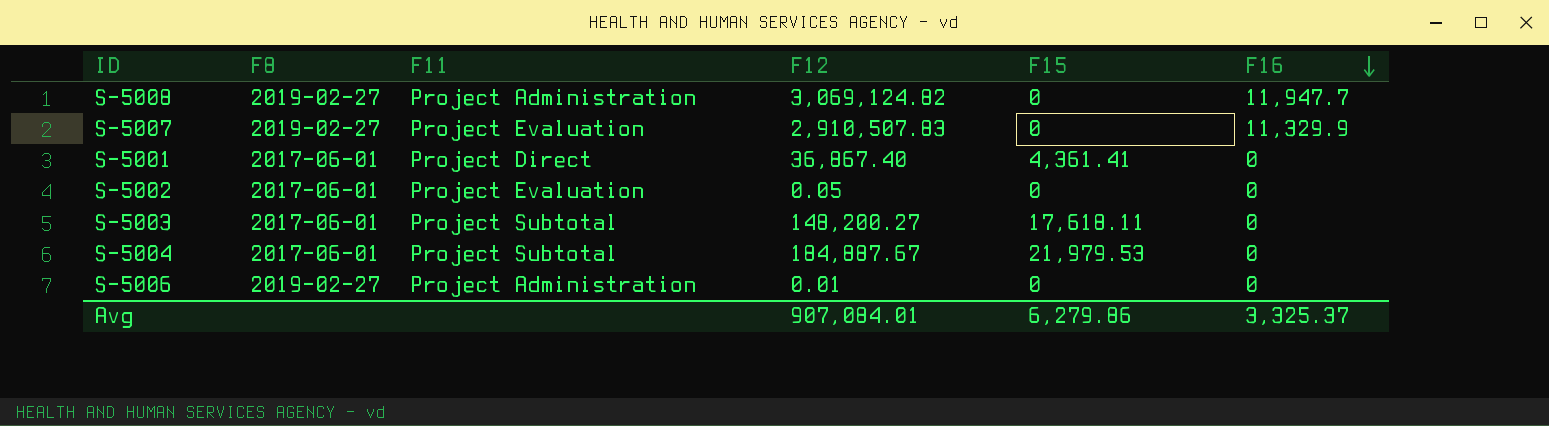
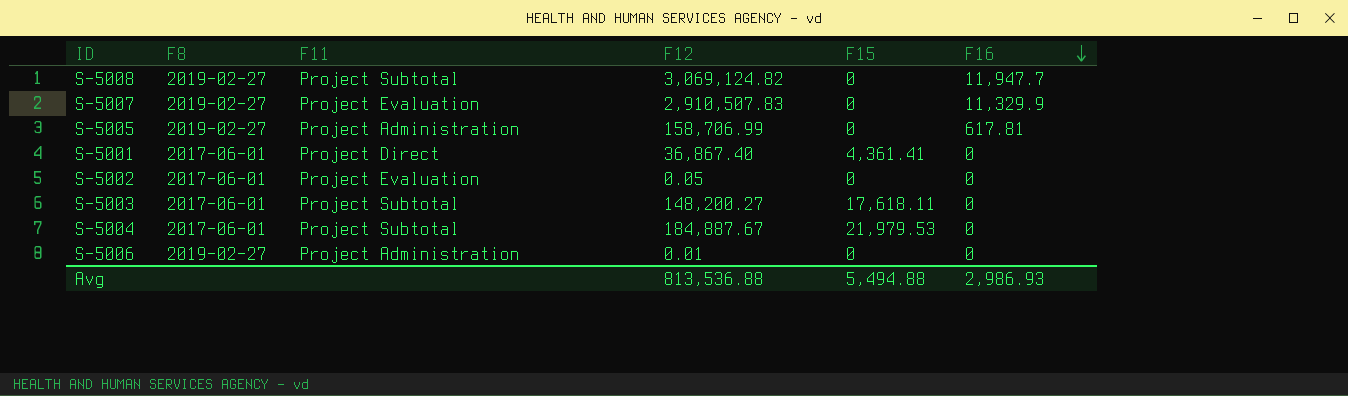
S-5008 | F11: Project Administration -> Project Subtotal
row S-5005: none -> 2019-02-27 | Project Administration | 158,706.99 | 0 | 617.81
Avg | F12: 907,084.01 -> 813,536.88
Avg | F15: 6,279.86 -> 5,494.88
Avg | F16: 3,325.37 -> 2,986.93

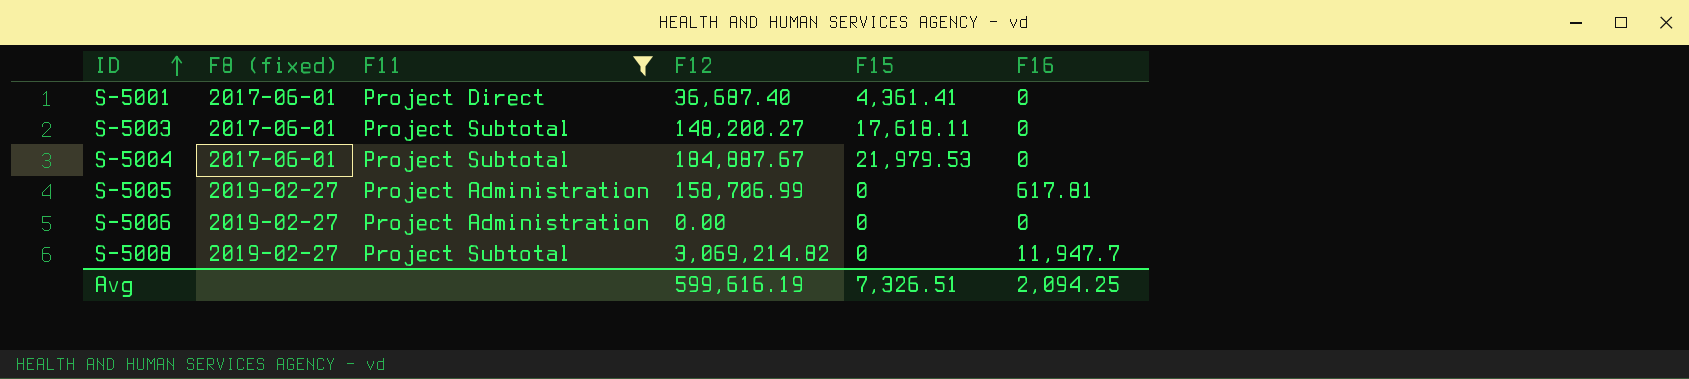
filter: none -> F11 != Project Evaluation
row order: F16 descending -> ID ascending
column name: F8 -> F8 (fixed)
S-5001 | F12: 36,867.40 -> 36,687.40
S-5006 | F12: 0.01 -> 0.00
S-5008 | F12: 3,069,124.82 -> 3,069,214.82
Avg | F12: 813,536.88 -> 599,616.19
Avg | F15: 5,494.88 -> 7,326.51
Avg | F16: 2,986.93 -> 2,094.25

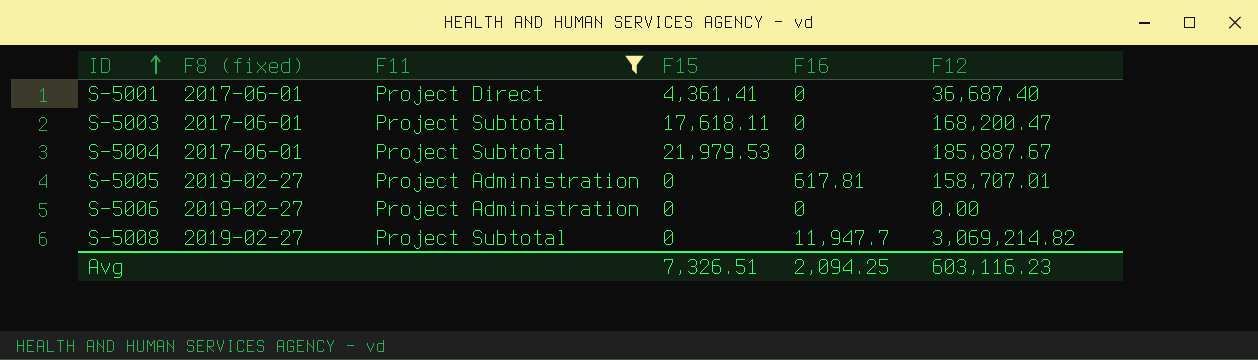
column F12 | position: 4 -> 6
S-5003 | F12: 148,200.27 -> 168,200.47
S-5004 | F12: 184,887.67 -> 185,887.67
S-5005 | F12: 158,706.99 -> 158,707.01
Avg | F12: 599,616.19 -> 603,116.23

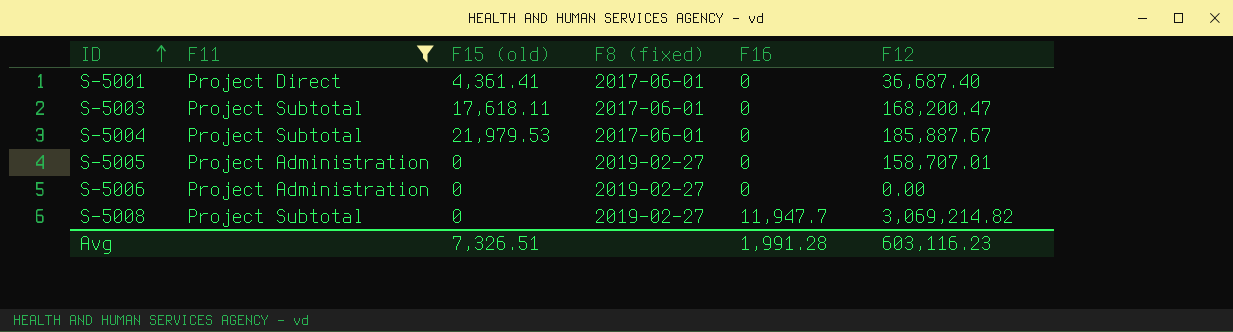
column name: F15 -> F15 (old)
column F8 (fixed) | position: 2 -> 4
S-5005 | F16: 617.81 -> 0
Avg | F16: 2,094.25 -> 1,991.28

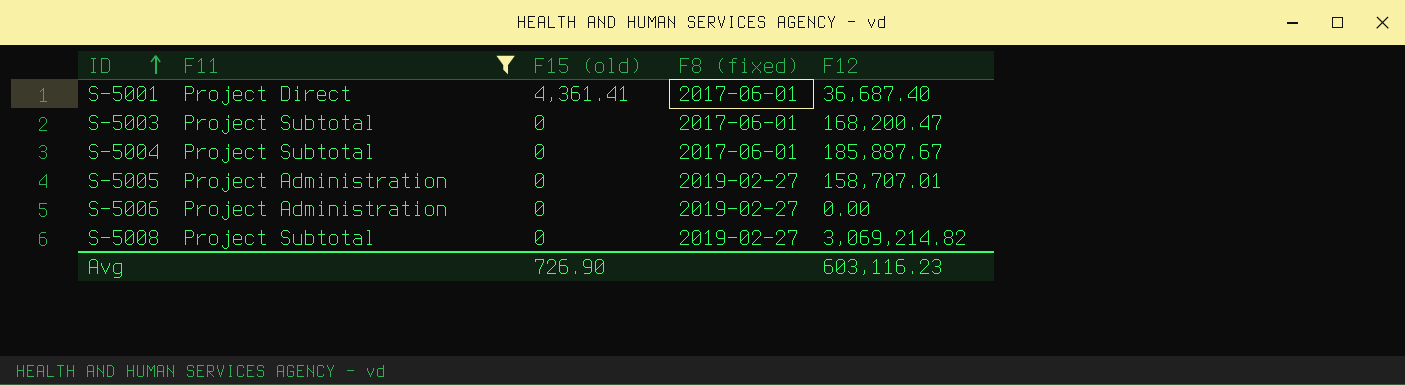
column F16 | position: 5 -> none
S-5003 | F15 (old): 17,618.11 -> 0
S-5004 | F15 (old): 21,979.53 -> 0
Avg | F15 (old): 7,326.51 -> 726.90

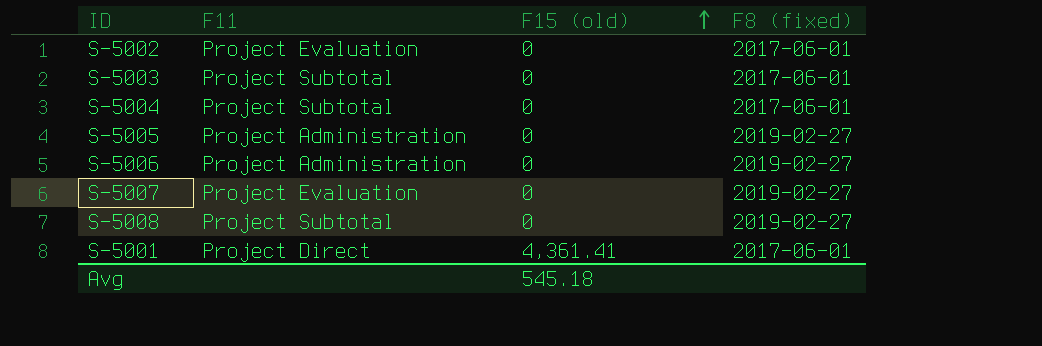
filter: F11 != Project Evaluation -> none
row order: ID ascending -> F15 (old) ascending
column F12 | position: 5 -> none
Avg | F15 (old): 726.90 -> 545.18

